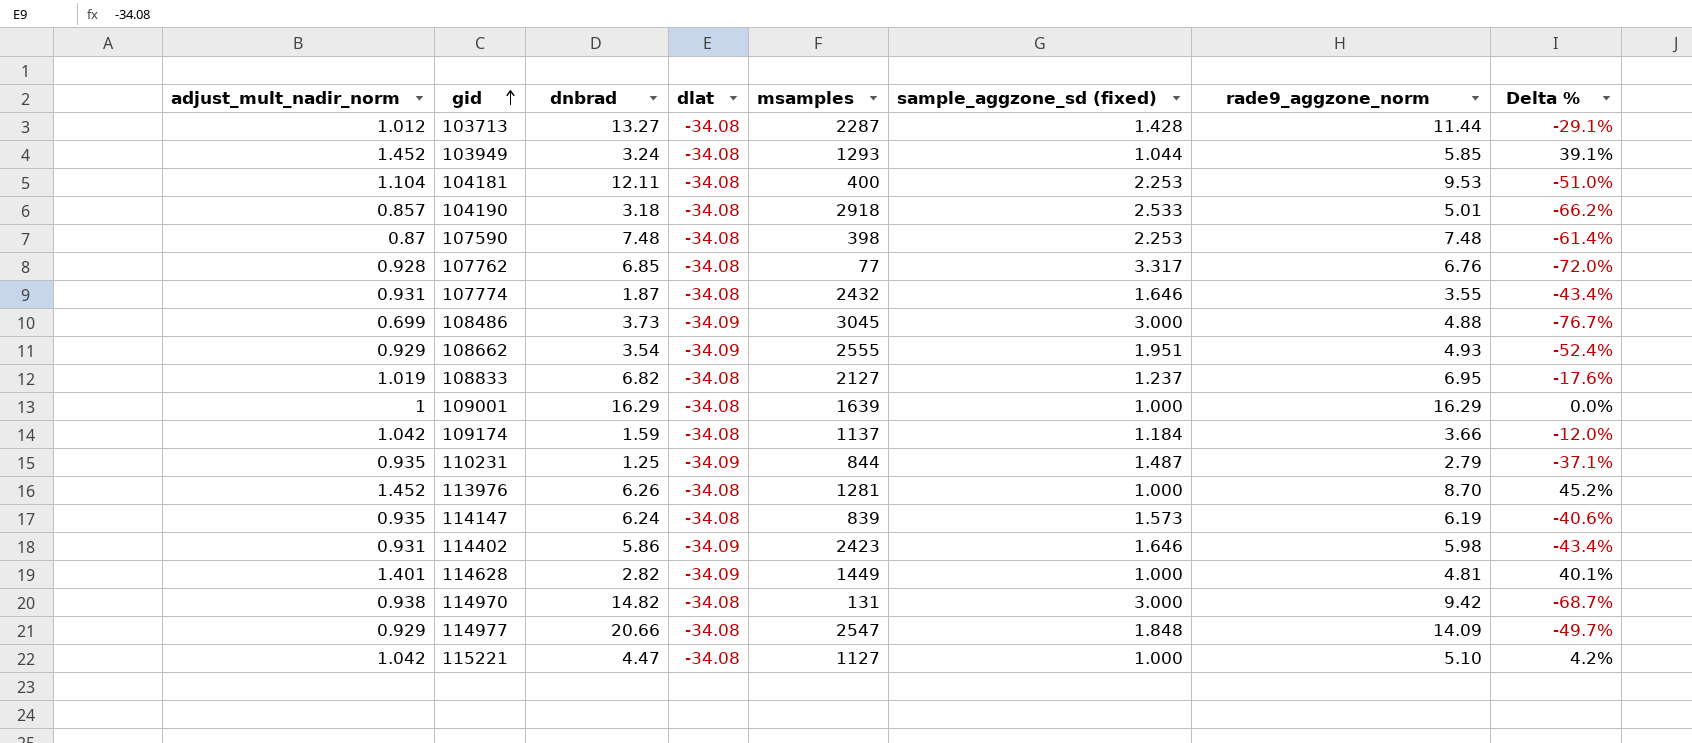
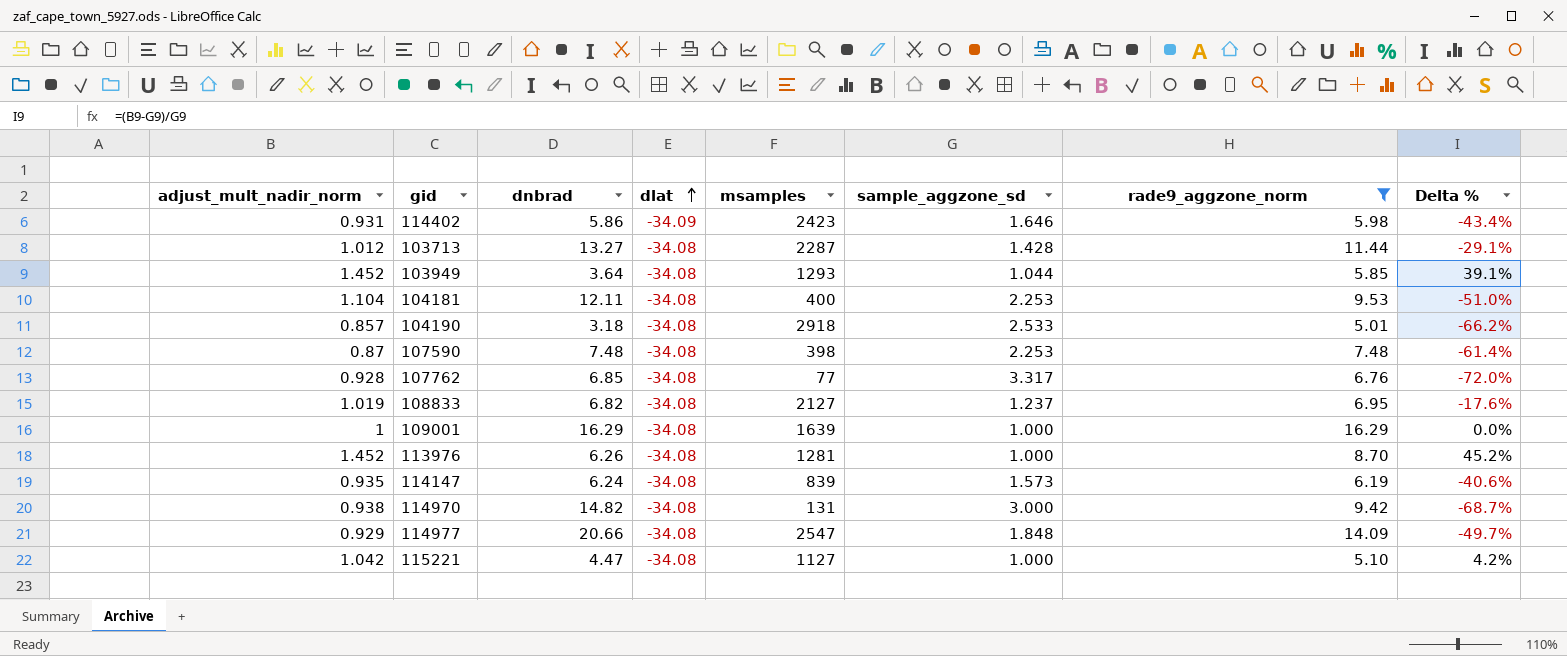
filter: none -> rade9_aggzone_norm >= 5.01
row order: gid ascending -> dlat ascending
column name: sample_aggzone_sd (fixed) -> sample_aggzone_sd
103949 | dnbrad: 3.24 -> 3.64

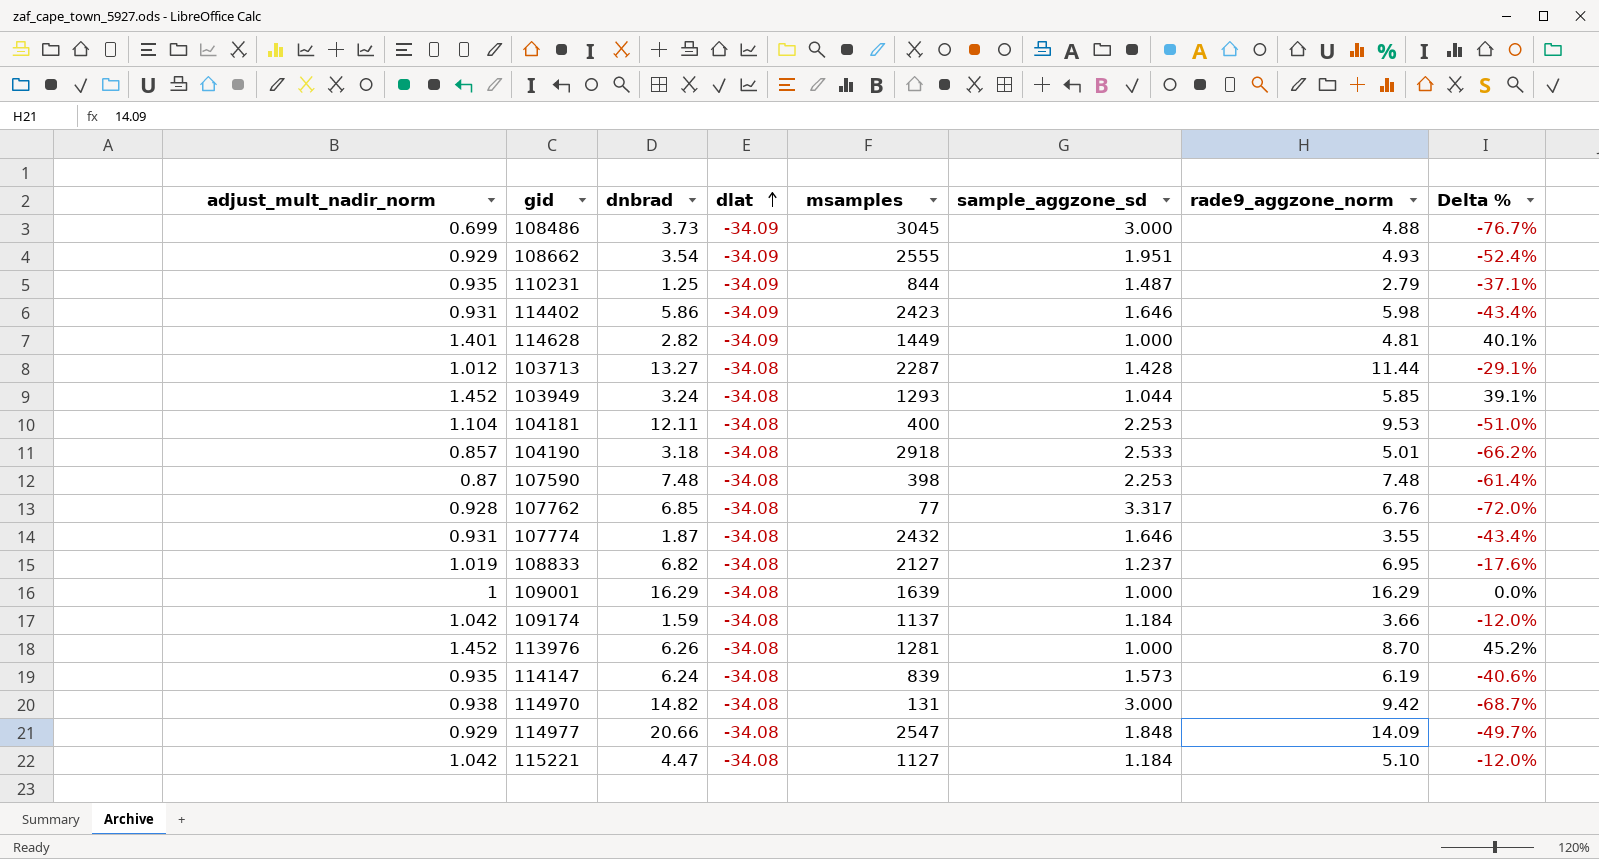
filter: rade9_aggzone_norm >= 5.01 -> none
103949 | dnbrad: 3.64 -> 3.24
115221 | sample_aggzone_sd: 1.000 -> 1.184
115221 | Delta %: 4.2% -> -12.0%

